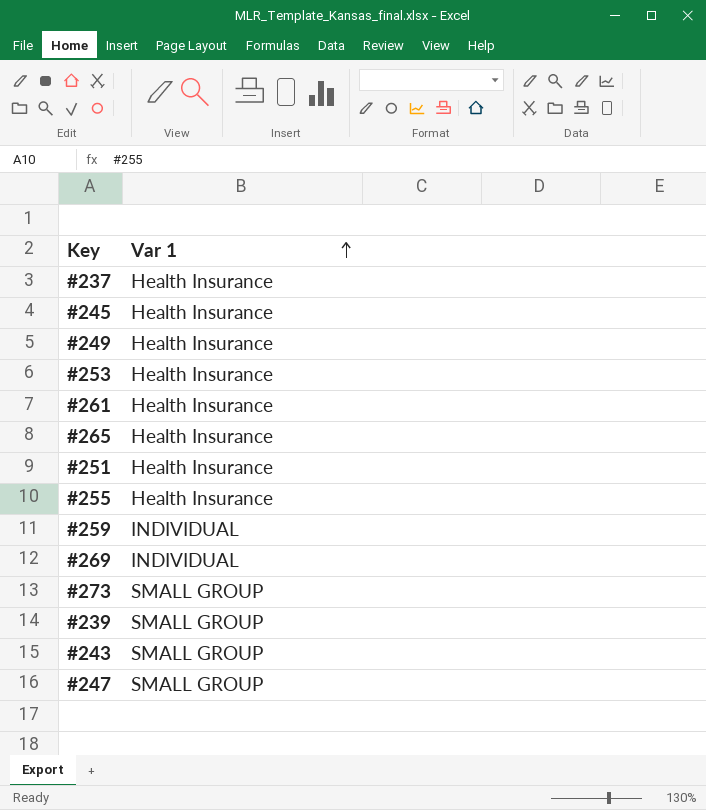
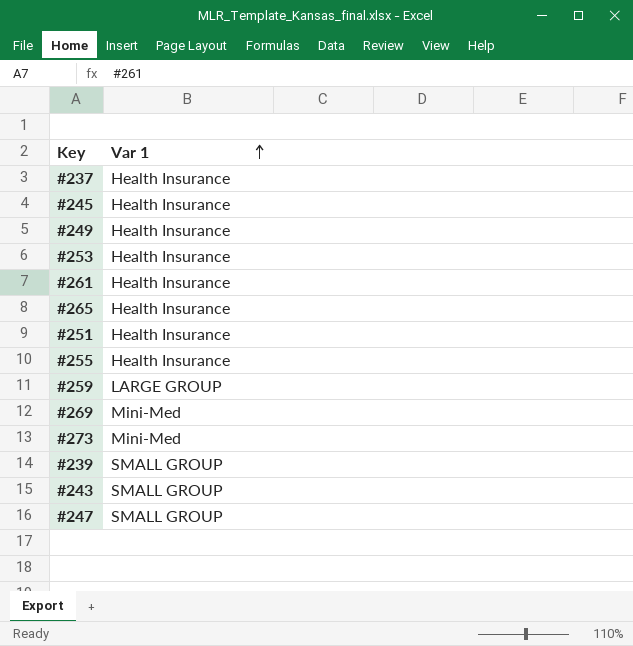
#259 | Var 1: INDIVIDUAL -> LARGE GROUP
#269 | Var 1: INDIVIDUAL -> Mini-Med
#273 | Var 1: SMALL GROUP -> Mini-Med

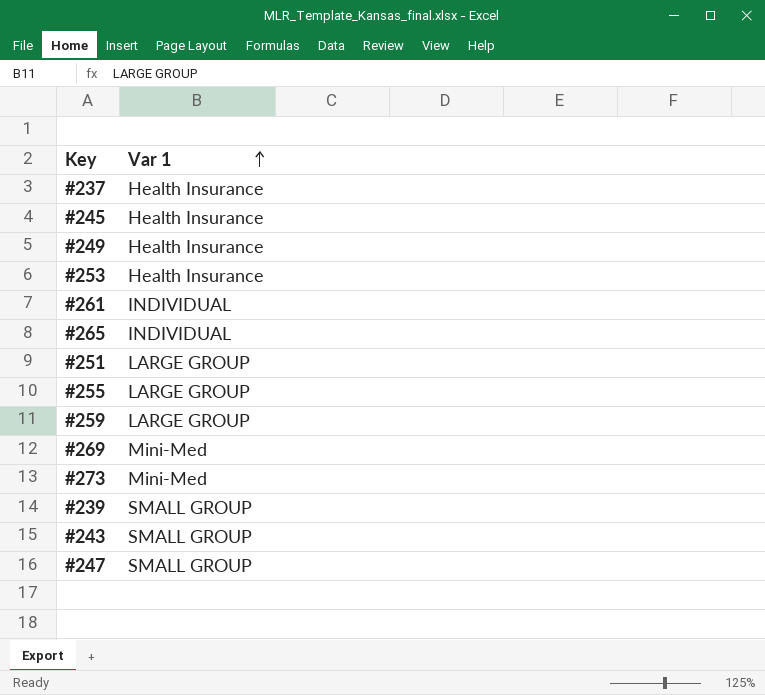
#261 | Var 1: Health Insurance -> INDIVIDUAL
#265 | Var 1: Health Insurance -> INDIVIDUAL
#251 | Var 1: Health Insurance -> LARGE GROUP
#255 | Var 1: Health Insurance -> LARGE GROUP

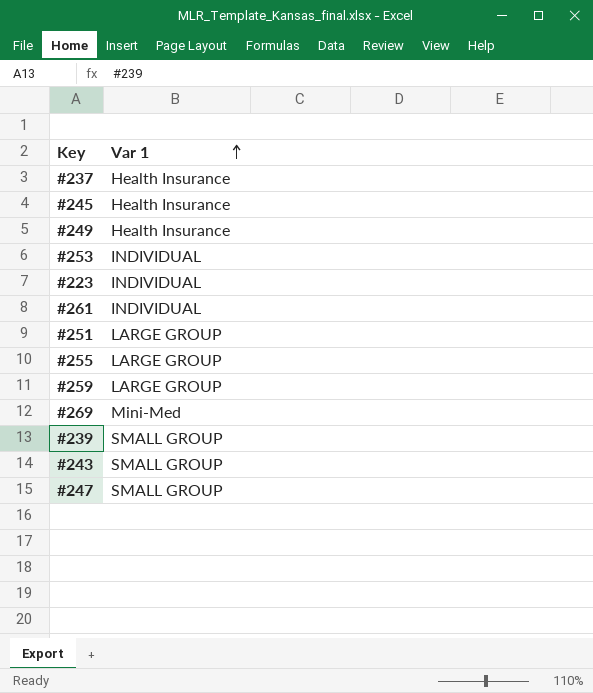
row #265: INDIVIDUAL -> none
row #273: Mini-Med -> none
#253 | Var 1: Health Insurance -> INDIVIDUAL
row #223: none -> INDIVIDUAL

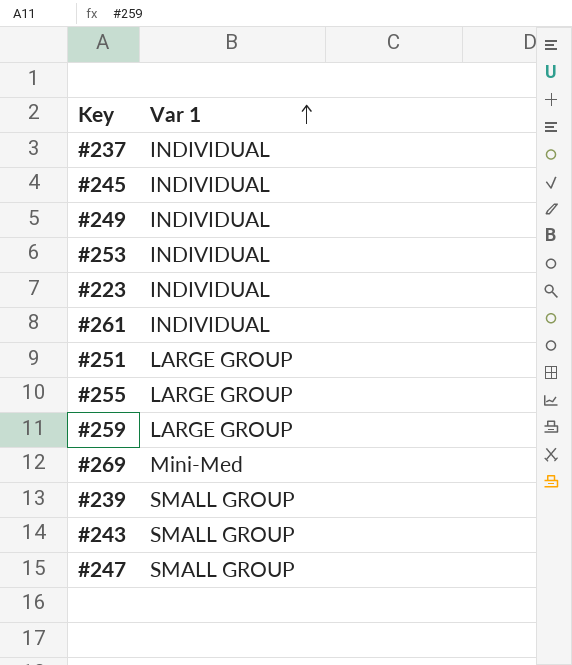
#237 | Var 1: Health Insurance -> INDIVIDUAL
#245 | Var 1: Health Insurance -> INDIVIDUAL
#249 | Var 1: Health Insurance -> INDIVIDUAL

